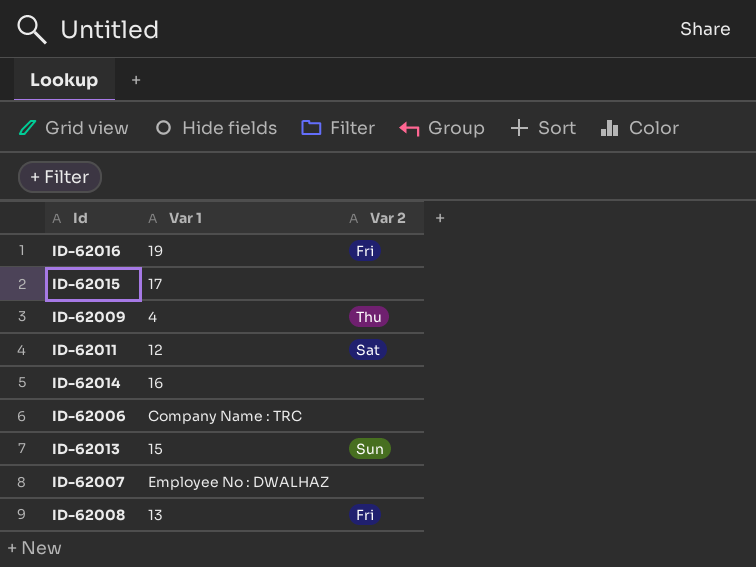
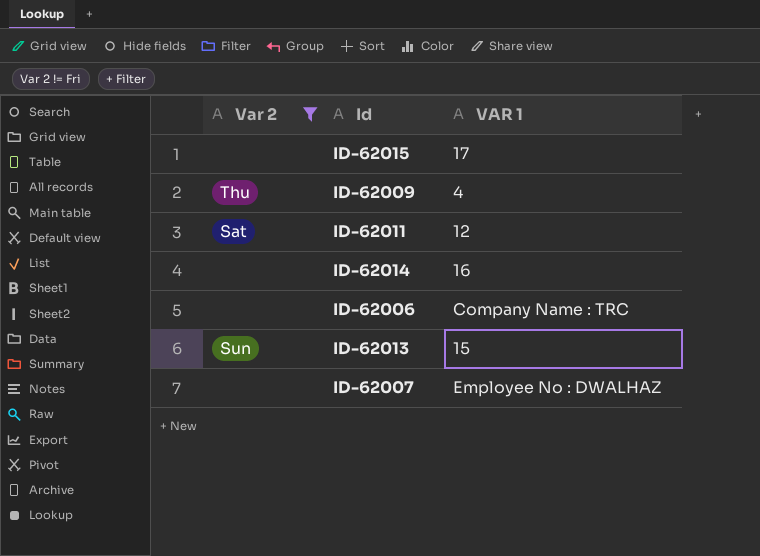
filter: none -> Var 2 != Fri
column Var 2 | position: 3 -> 1
column name: Var 1 -> VAR 1

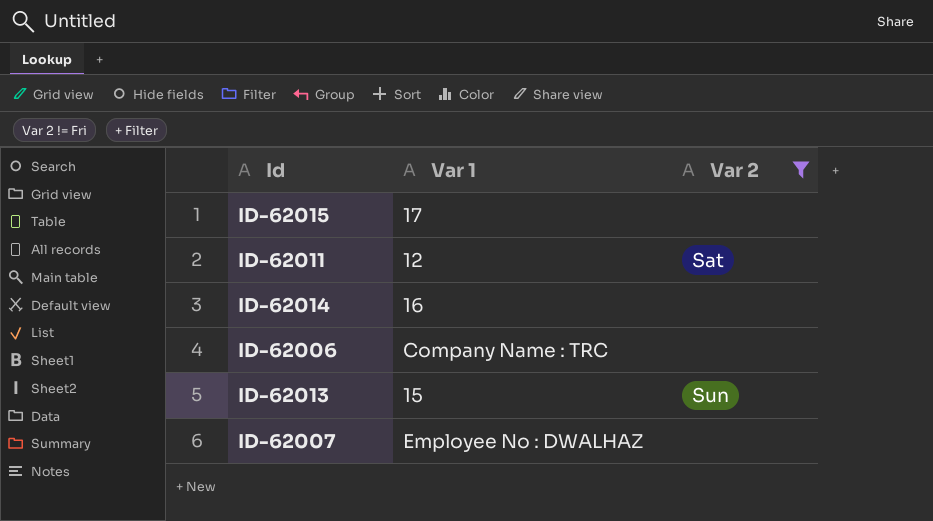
column name: VAR 1 -> Var 1
column Var 2 | position: 1 -> 3
row ID-62009: Thu | 4 -> none

